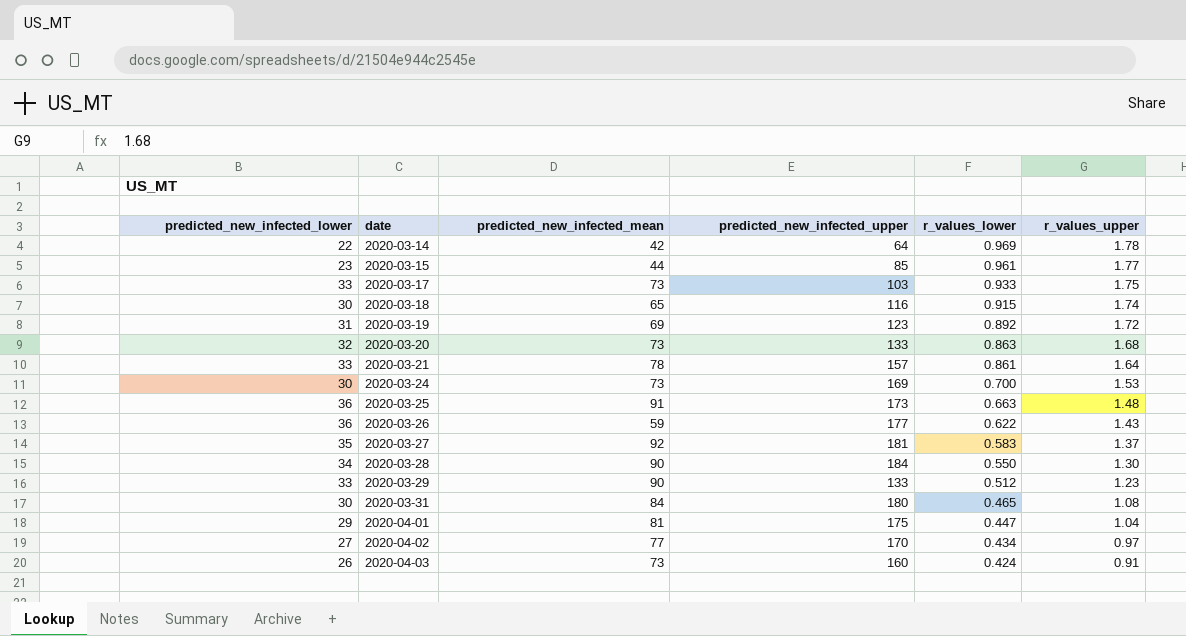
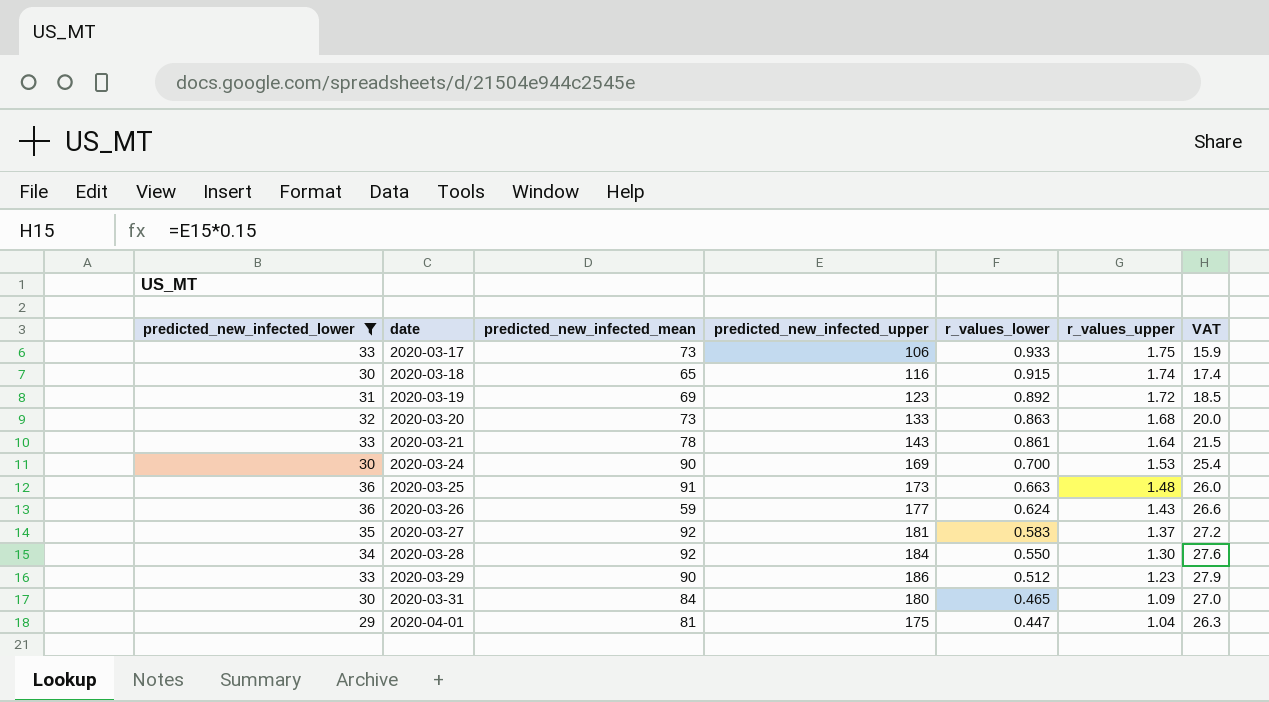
filter: none -> predicted_new_infected_lower >= 29
column VAT | formula: none -> [predicted_new_infected_upper] * 0.15
2020-03-17 | predicted_new_infected_upper: 103 -> 106
2020-03-21 | predicted_new_infected_upper: 157 -> 143
2020-03-24 | predicted_new_infected_mean: 73 -> 90
2020-03-26 | r_values_lower: 0.622 -> 0.624
2020-03-28 | predicted_new_infected_mean: 90 -> 92
2020-03-29 | predicted_new_infected_upper: 133 -> 186
2020-03-31 | r_values_upper: 1.08 -> 1.09

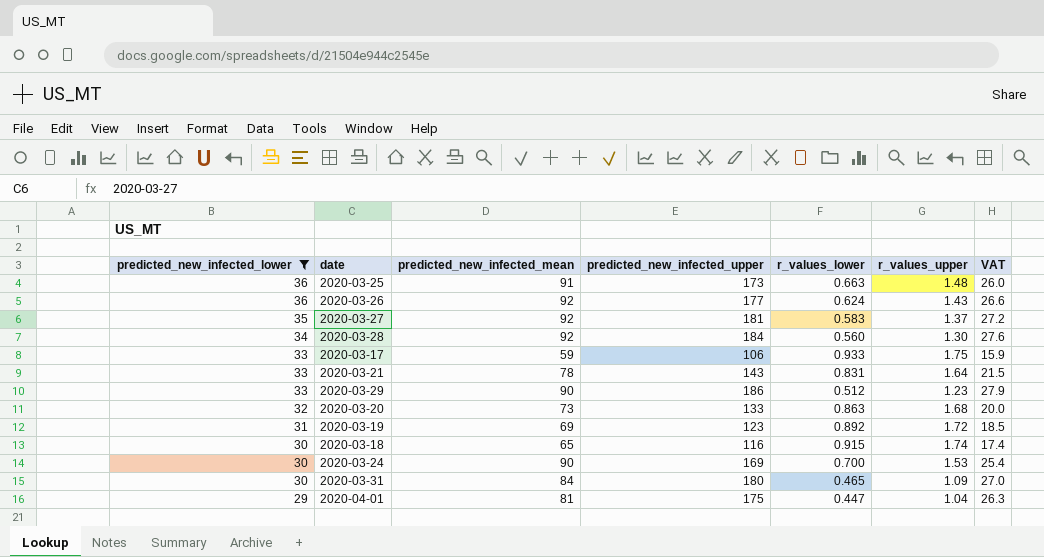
row order: date ascending -> predicted_new_infected_lower descending
2020-03-26 | predicted_new_infected_mean: 59 -> 92
2020-03-28 | r_values_lower: 0.550 -> 0.560
2020-03-17 | predicted_new_infected_mean: 73 -> 59
2020-03-21 | r_values_lower: 0.861 -> 0.831

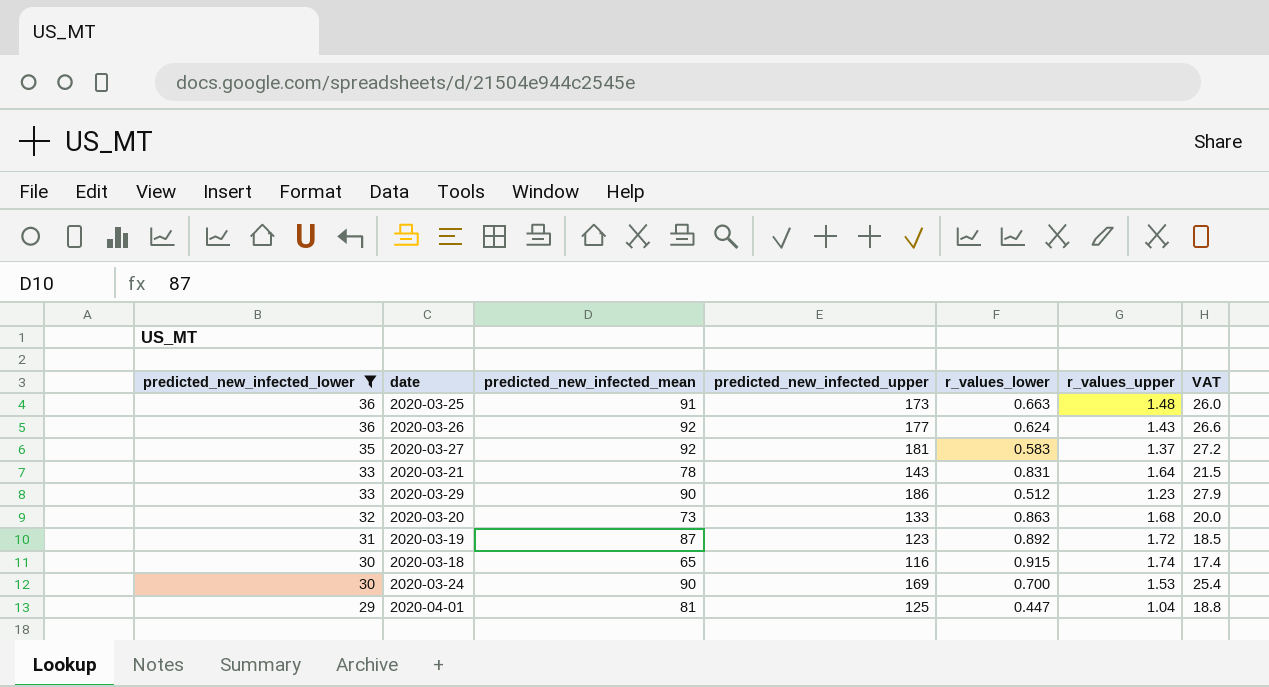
row 2020-03-28: 34 | 92 | 184 | 0.560 | 1.30 | 27.6 -> none
row 2020-03-17: 33 | 59 | 106 | 0.933 | 1.75 | 15.9 -> none
row 2020-03-31: 30 | 84 | 180 | 0.465 | 1.09 | 27.0 -> none
2020-03-19 | predicted_new_infected_mean: 69 -> 87
2020-04-01 | predicted_new_infected_upper: 175 -> 125
2020-04-01 | VAT: 26.3 -> 18.8

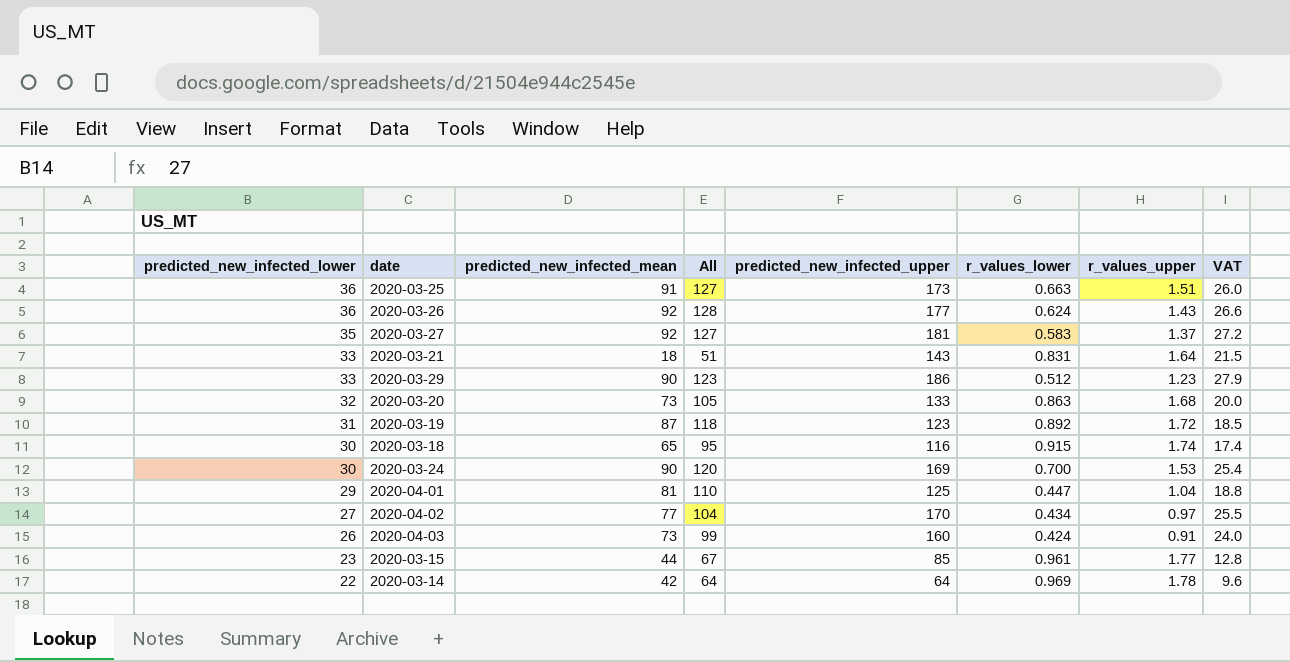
filter: predicted_new_infected_lower >= 29 -> none
column All | formula: none -> [predicted_new_infected_lower] + [predicted_new_infected_mean]
2020-03-25 | r_values_upper: 1.48 -> 1.51
2020-03-21 | predicted_new_infected_mean: 78 -> 18

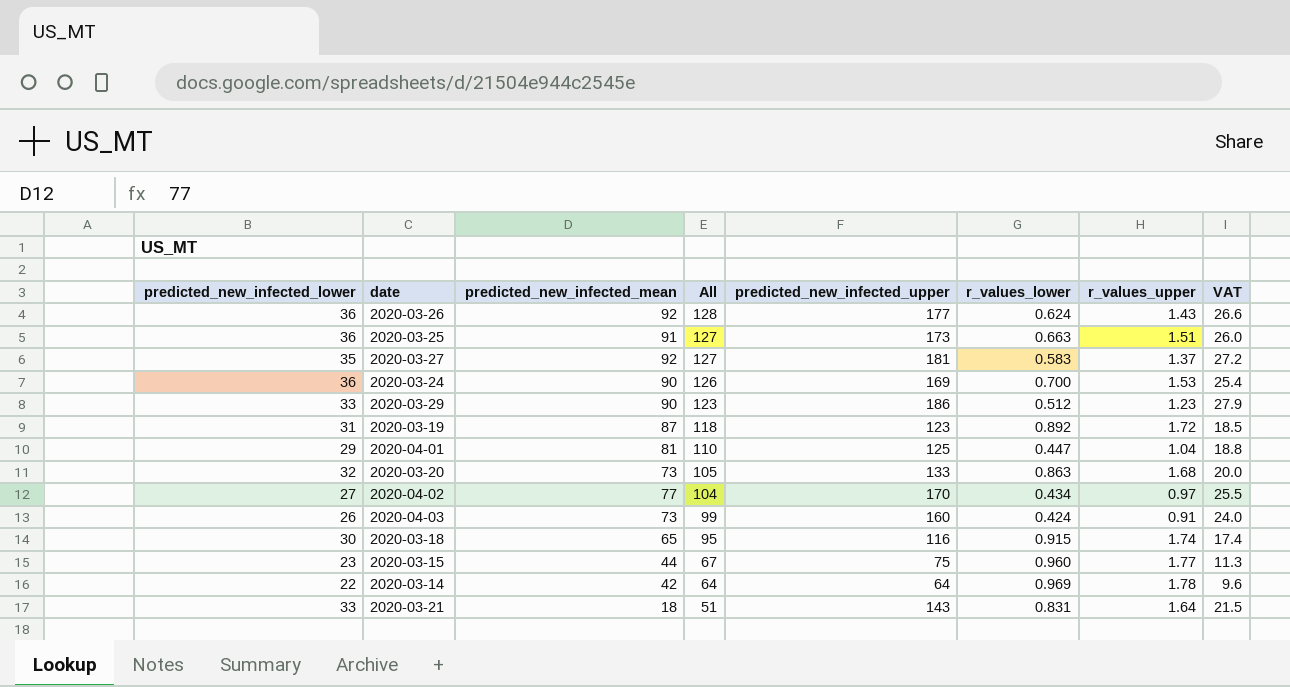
row order: predicted_new_infected_lower descending -> All descending
2020-03-24 | predicted_new_infected_lower: 30 -> 36
2020-03-24 | All: 120 -> 126
2020-03-15 | predicted_new_infected_upper: 85 -> 75
2020-03-15 | r_values_lower: 0.961 -> 0.960
2020-03-15 | VAT: 12.8 -> 11.3

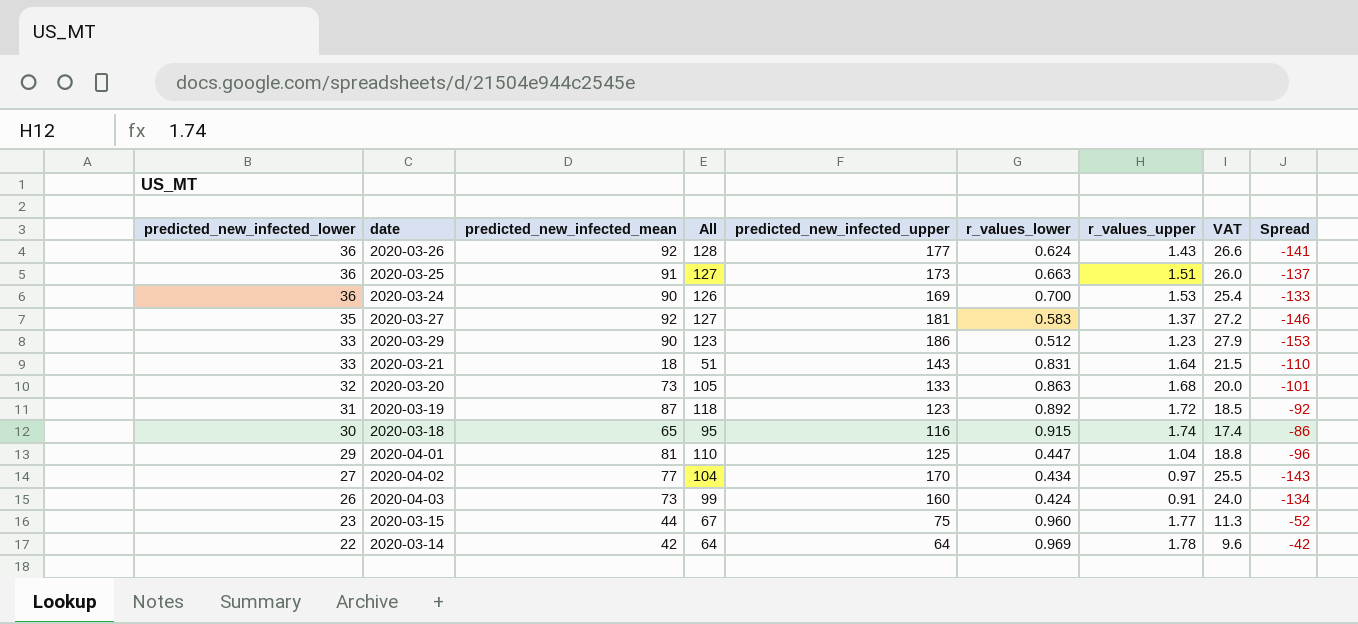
row order: All descending -> predicted_new_infected_lower descending
column Spread | formula: none -> [predicted_new_infected_lower] - [predicted_new_infected_upper]

